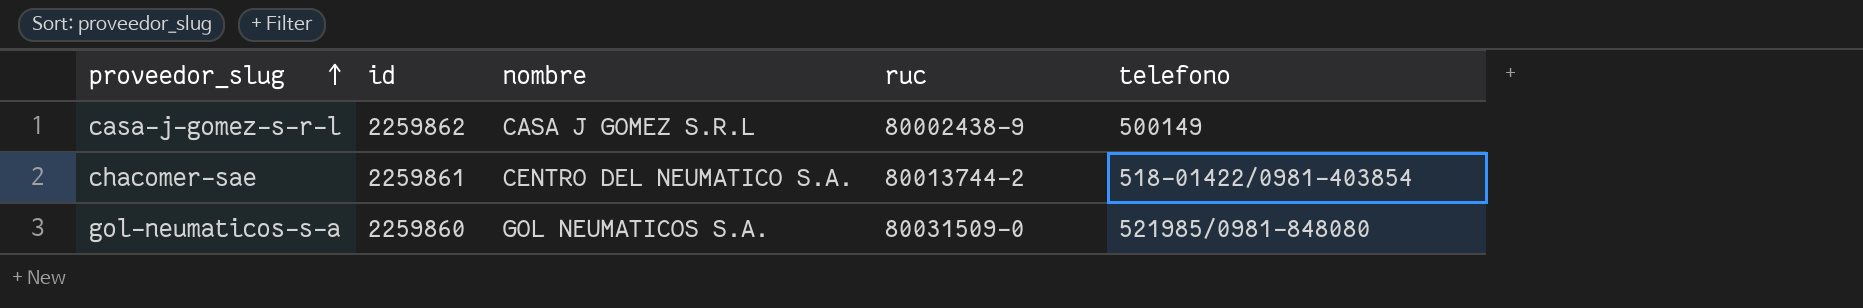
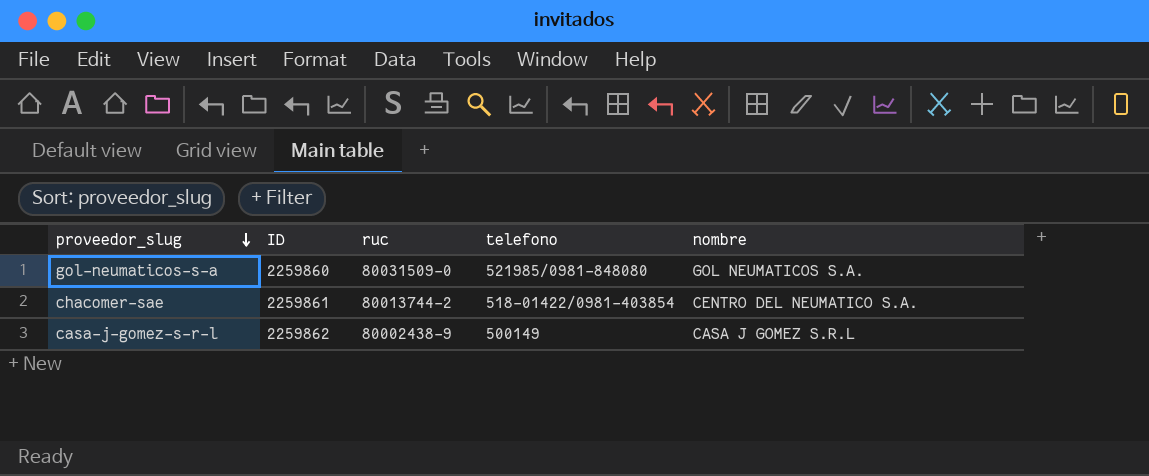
row order: proveedor_slug ascending -> proveedor_slug descending
column name: id -> ID
column nombre | position: 3 -> 5

